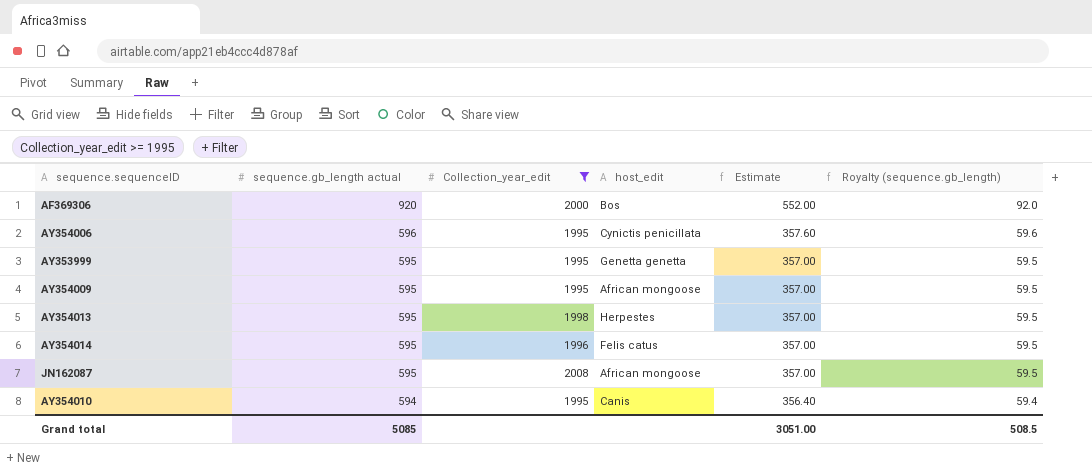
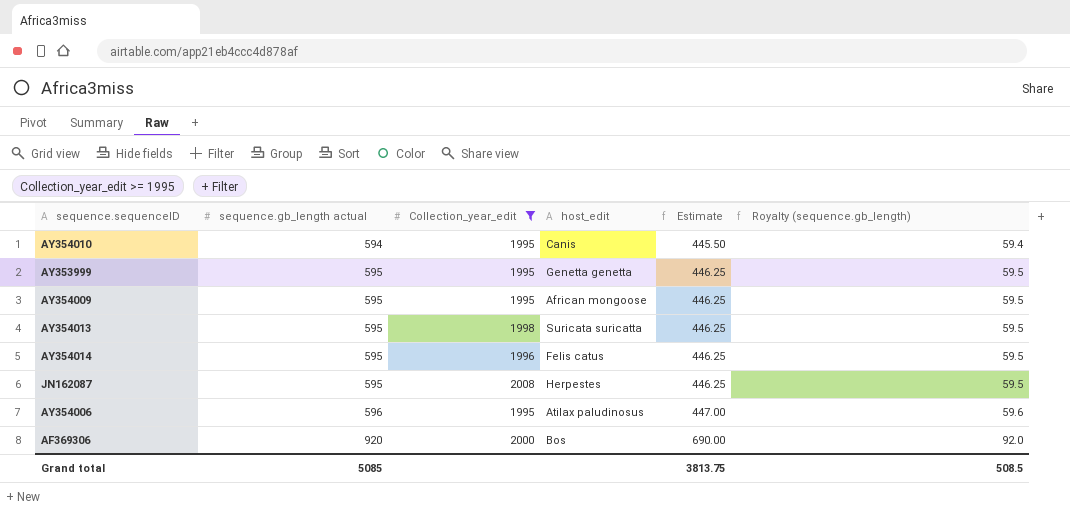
row order: sequence.gb_length actual descending -> sequence.gb_length actual ascending
column Estimate | formula: [sequence.gb_length actual] * 0.6 -> [sequence.gb_length actual] * 0.75
AY354013 | host_edit: Herpestes -> Suricata suricatta
JN162087 | host_edit: African mongoose -> Herpestes
AY354006 | host_edit: Cynictis penicillata -> Atilax paludinosus
Grand total | Estimate: 3051.00 -> 3813.75

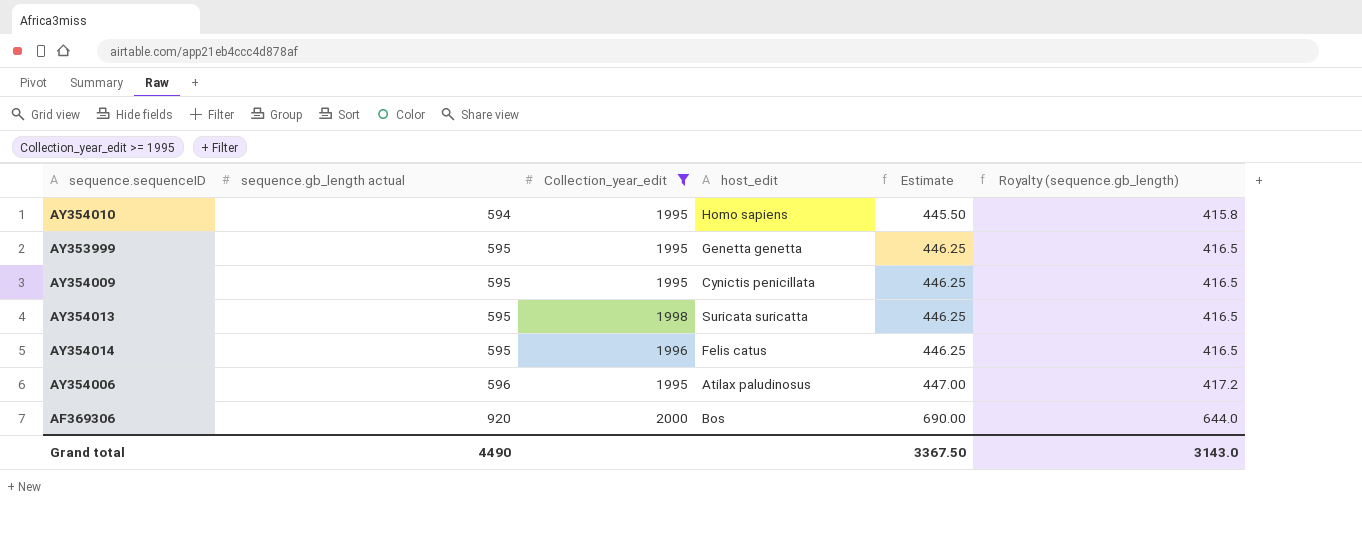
column Royalty (sequence.gb_length) | formula: [sequence.gb_length actual] * 0.1 -> [sequence.gb_length actual] * 0.7
row JN162087: 595 | 2008 | Herpestes | 446.25 | 59.5 -> none
AY354010 | host_edit: Canis -> Homo sapiens
AY354009 | host_edit: African mongoose -> Cynictis penicillata
Grand total | sequence.gb_length actual: 5085 -> 4490
Grand total | Estimate: 3813.75 -> 3367.50
Grand total | Royalty (sequence.gb_length): 508.5 -> 3143.0

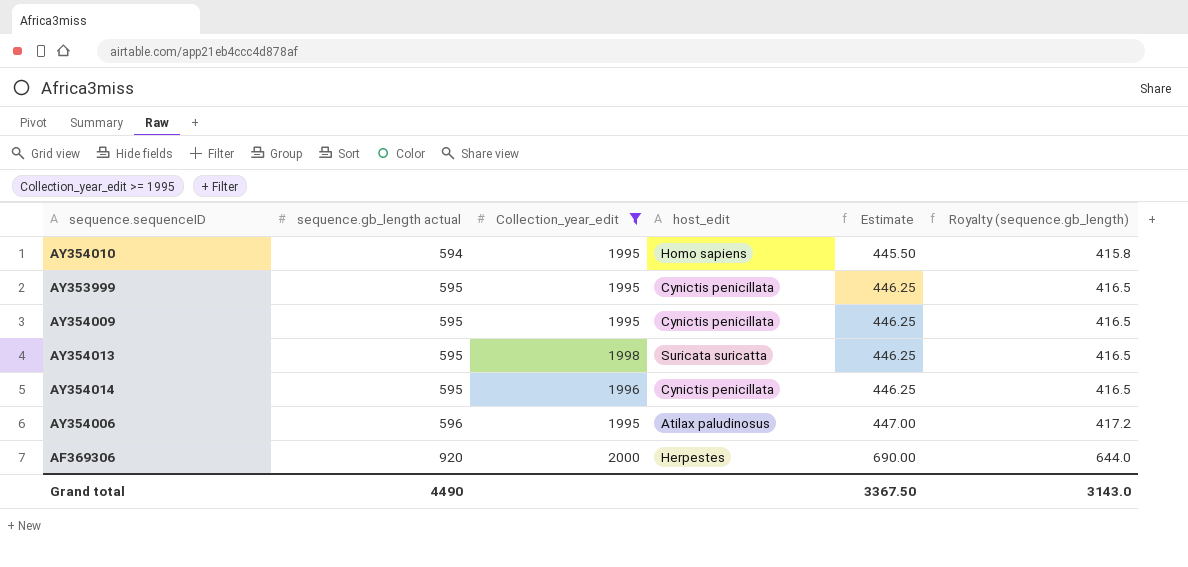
AY353999 | host_edit: Genetta genetta -> Cynictis penicillata
AY354014 | host_edit: Felis catus -> Cynictis penicillata
AF369306 | host_edit: Bos -> Herpestes

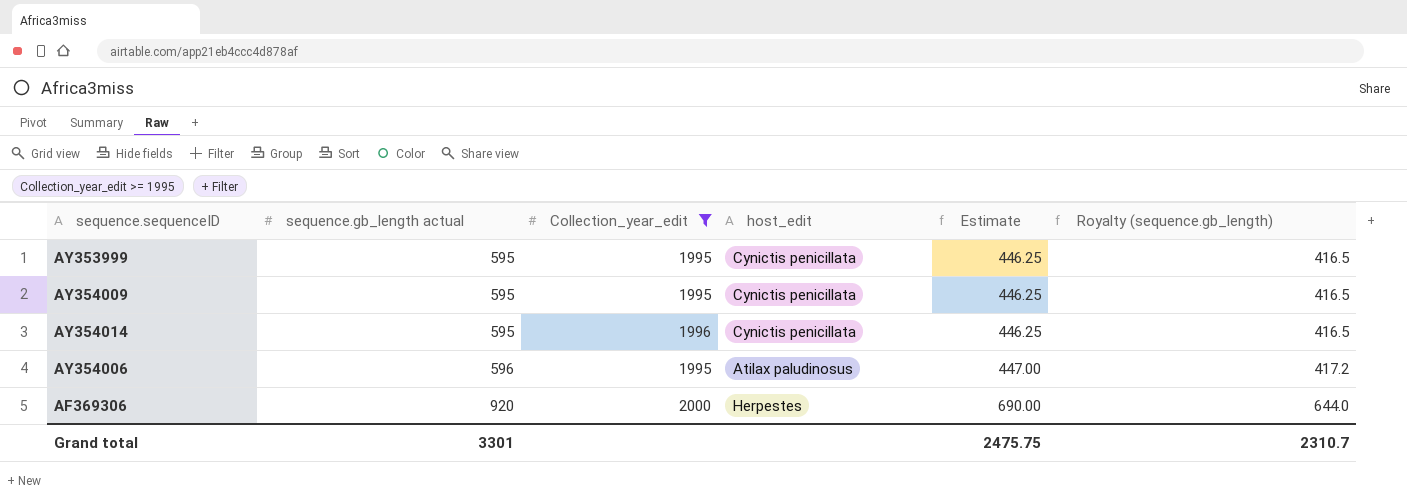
row AY354010: 594 | 1995 | Homo sapiens | 445.50 | 415.8 -> none
row AY354013: 595 | 1998 | Suricata suricatta | 446.25 | 416.5 -> none
Grand total | sequence.gb_length actual: 4490 -> 3301
Grand total | Estimate: 3367.50 -> 2475.75
Grand total | Royalty (sequence.gb_length): 3143.0 -> 2310.7

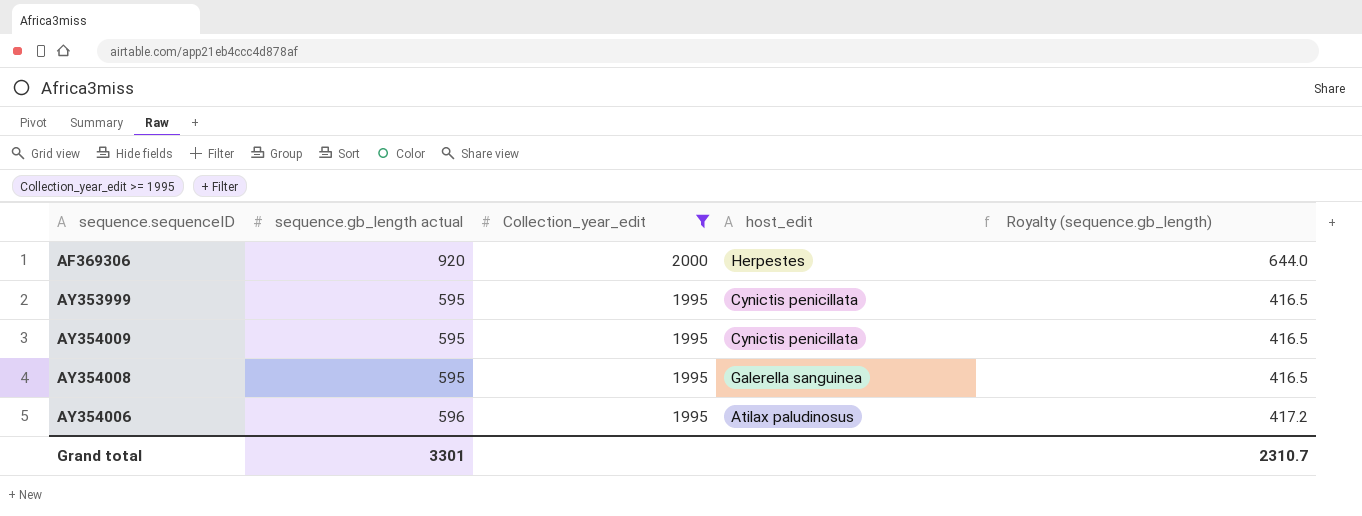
row order: sequence.gb_length actual ascending -> Collection_year_edit descending
column Estimate | formula: [sequence.gb_length actual] * 0.75 -> none
row AY354014: 595 | 1996 | Cynictis penicillata | 446.25 | 416.5 -> none
row AY354008: none -> 595 | 1995 | Galerella sanguinea | 416.5

